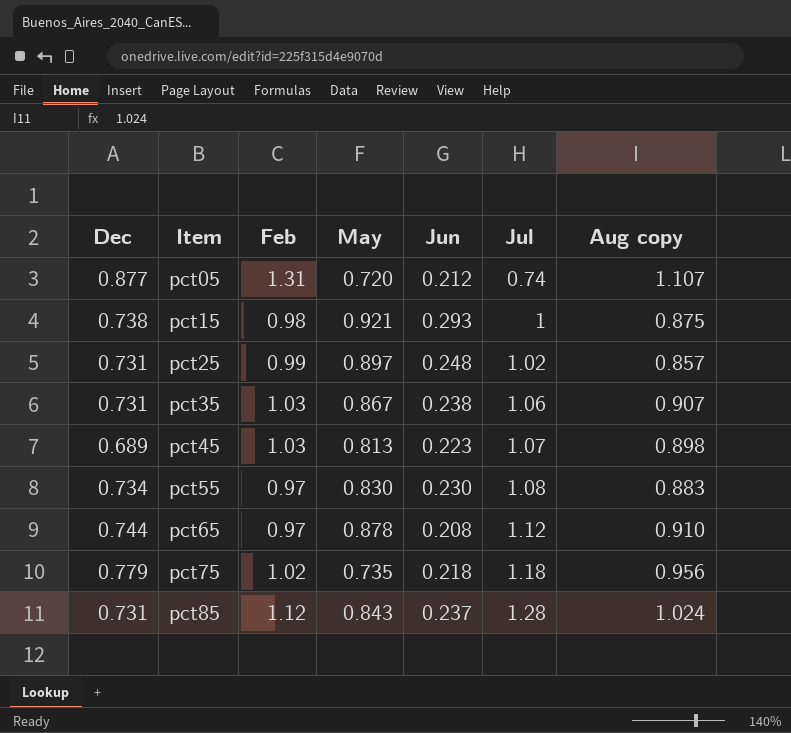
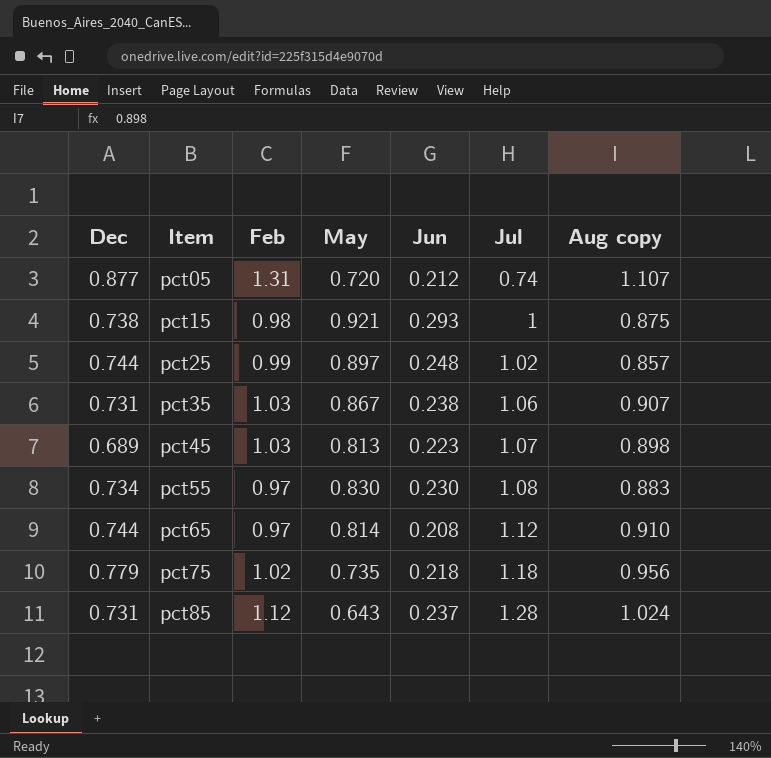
pct25 | Dec: 0.731 -> 0.744
pct65 | May: 0.878 -> 0.814
pct85 | May: 0.843 -> 0.643

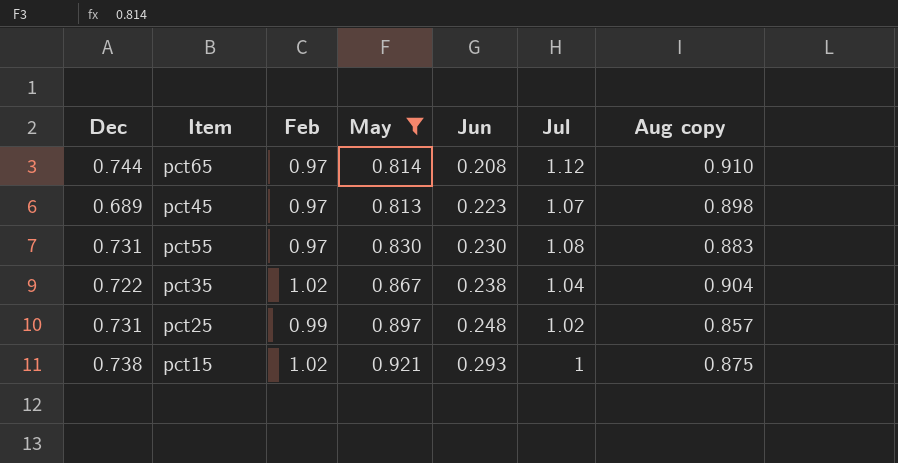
filter: none -> May >= 0.813
row order: Item ascending -> Jun ascending
pct45 | Feb: 1.03 -> 0.97
pct55 | Dec: 0.734 -> 0.731
pct35 | Dec: 0.731 -> 0.722
pct35 | Feb: 1.03 -> 1.02
pct35 | Jul: 1.06 -> 1.04
pct35 | Aug copy: 0.907 -> 0.904
pct25 | Dec: 0.744 -> 0.731
pct15 | Feb: 0.98 -> 1.02

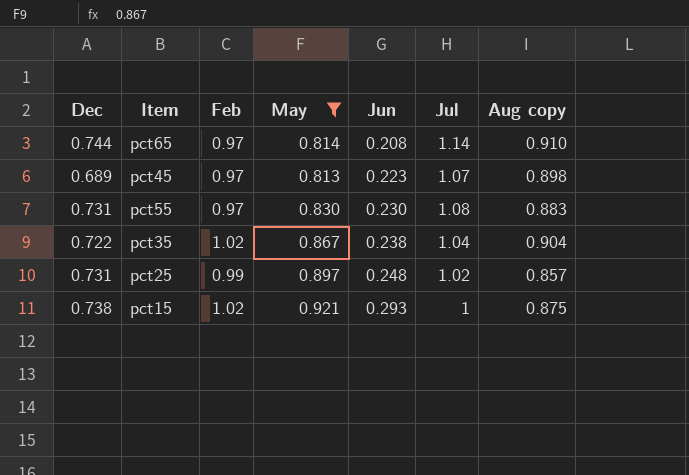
pct65 | Jul: 1.12 -> 1.14

